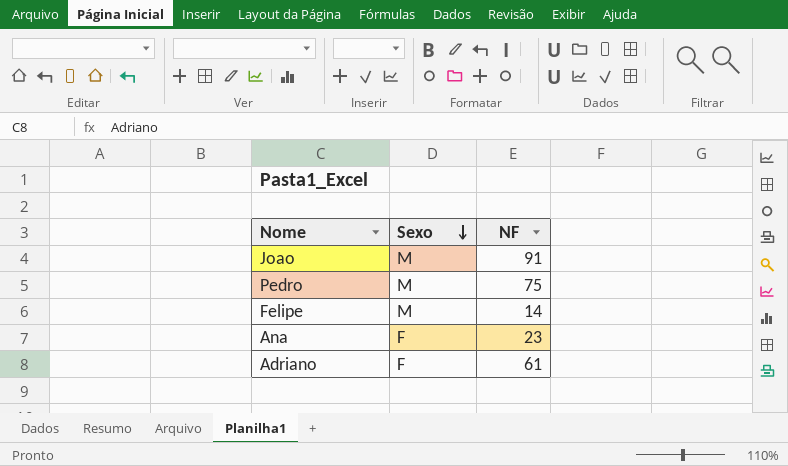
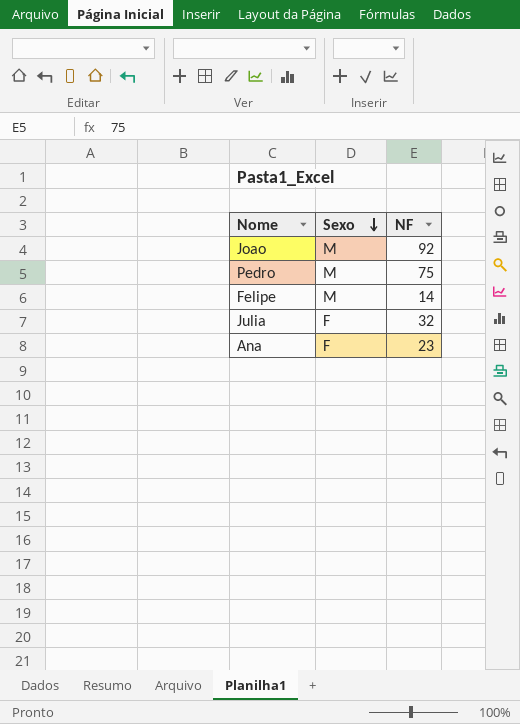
row Adriano: F | 61 -> none
Joao | NF: 91 -> 92
row Julia: none -> F | 32

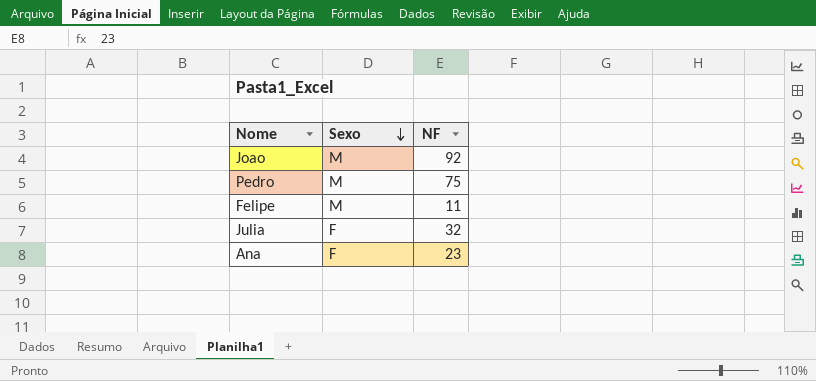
Felipe | NF: 14 -> 11

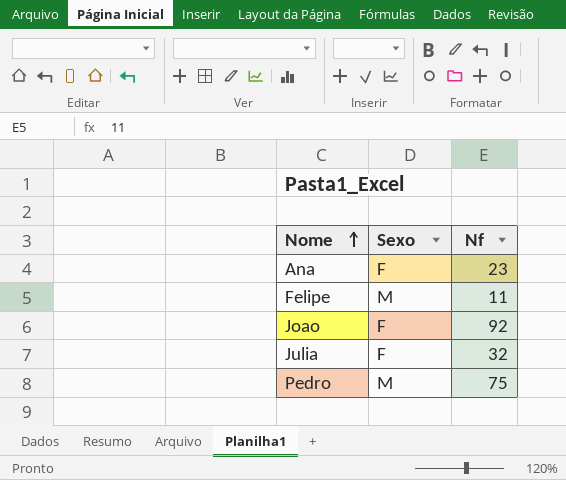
row order: Sexo descending -> Nome ascending
column name: NF -> Nf
Joao | Sexo: M -> F

